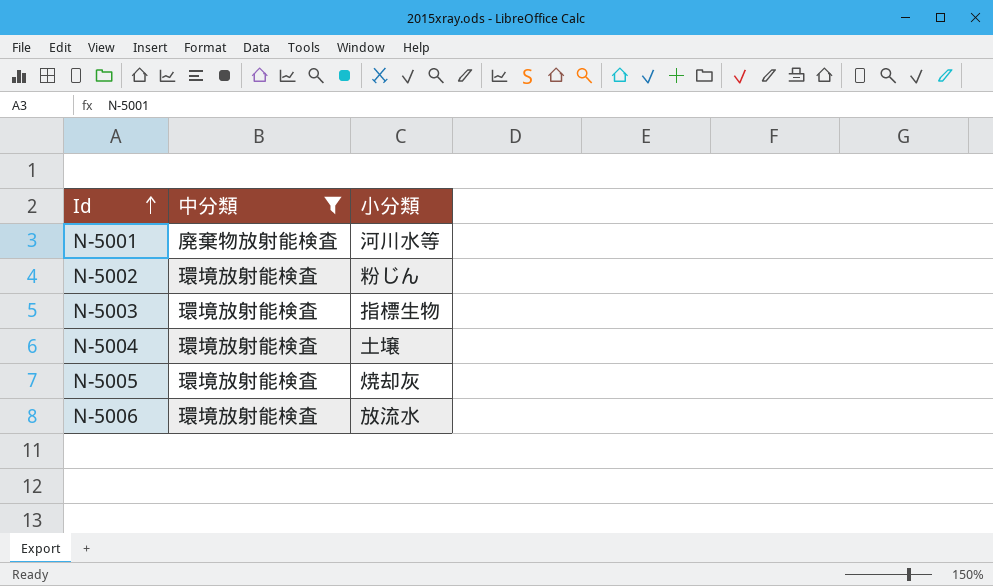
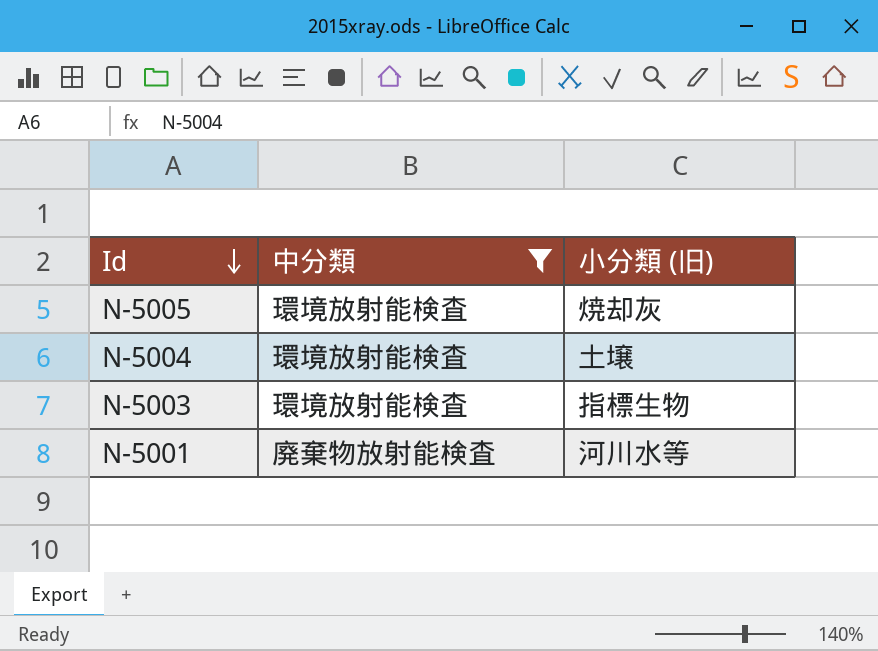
row order: Id ascending -> Id descending
column name: 小分類 -> 小分類 (旧)
row N-5002: 環境放射能検査 | 粉じん -> none
row N-5006: 環境放射能検査 | 放流水 -> none

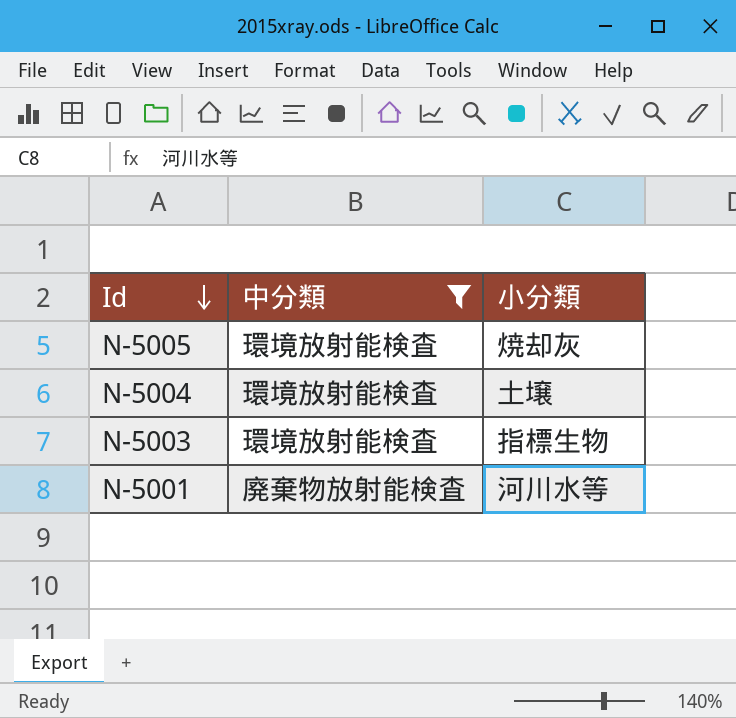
column name: 小分類 (旧) -> 小分類

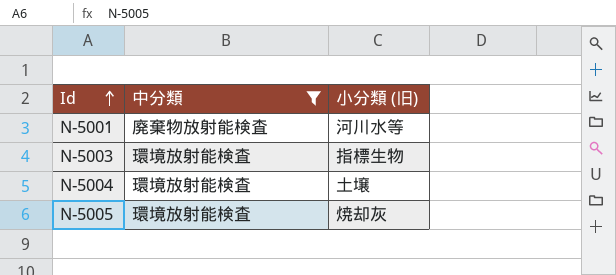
row order: Id descending -> Id ascending
column name: 小分類 -> 小分類 (旧)

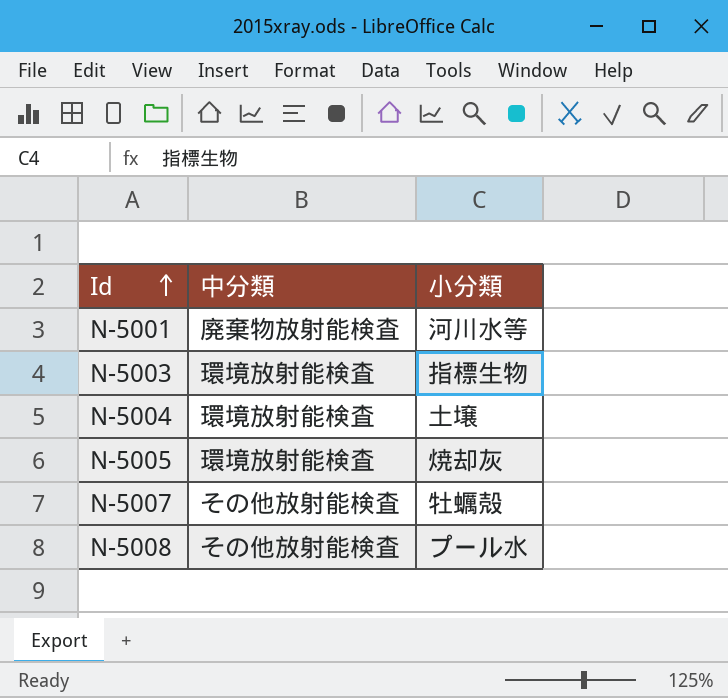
filter: 中分類 != その他放射能検査 -> none
column name: 小分類 (旧) -> 小分類

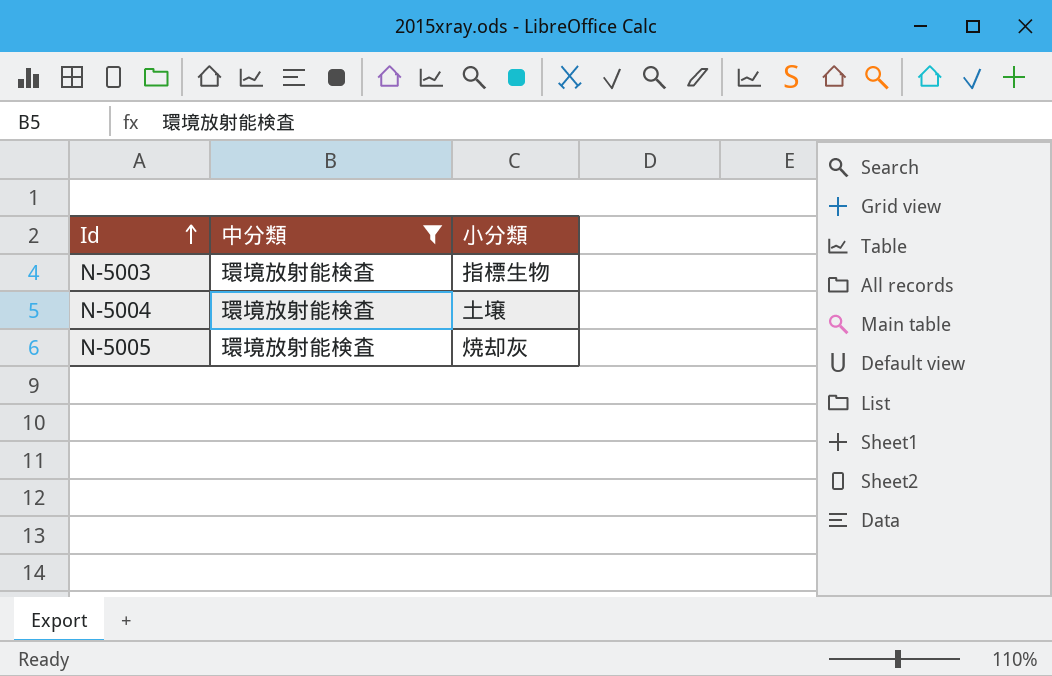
filter: none -> 中分類 = 環境放射能検査

